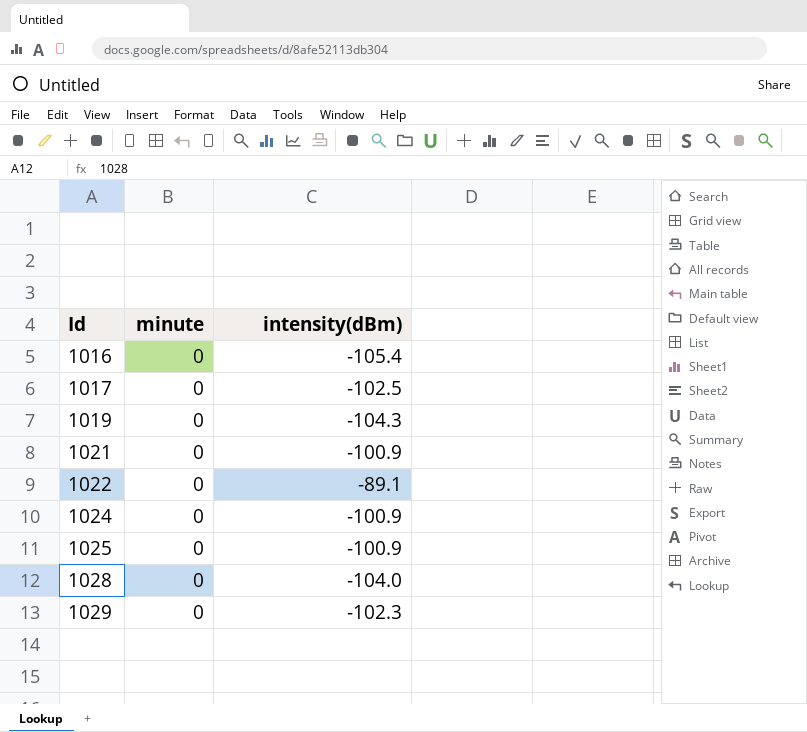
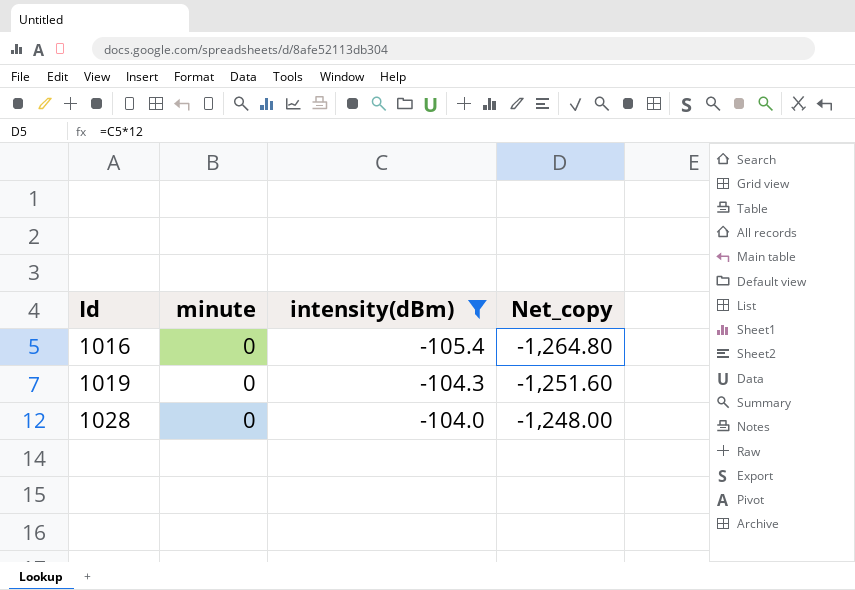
filter: none -> intensity(dBm) <= -104.0
column Net_copy | formula: none -> [intensity(dBm)] * 12

